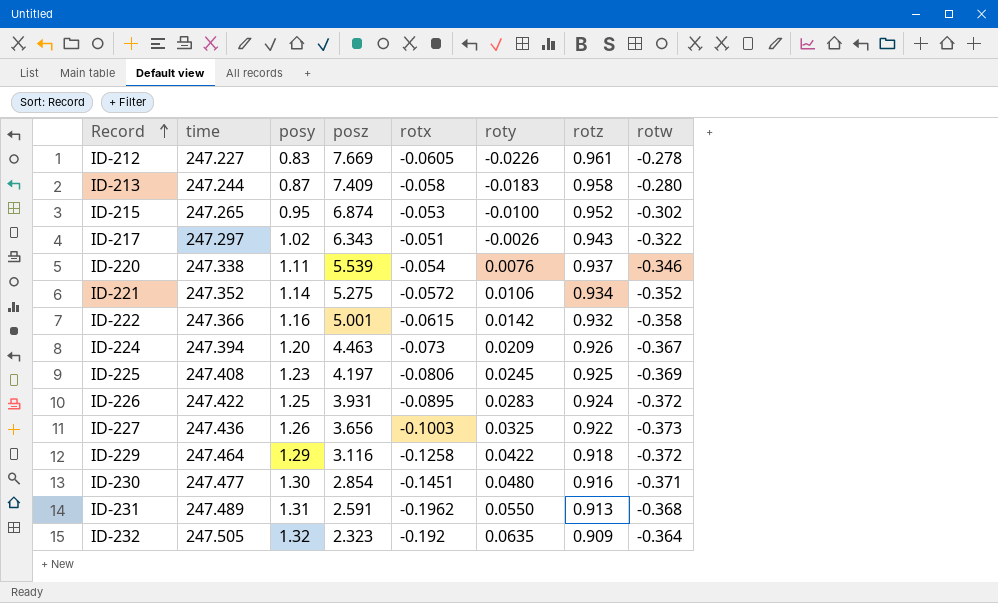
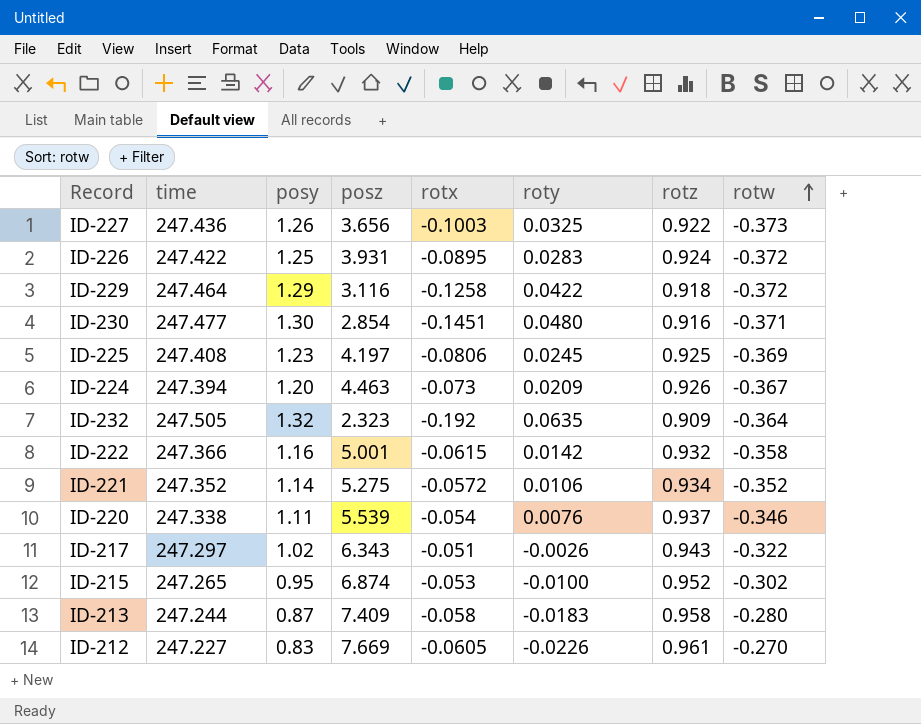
row order: Record ascending -> rotw ascending
row ID-231: 247.489 | 1.31 | 2.591 | -0.1962 | 0.0550 | 0.913 | -0.368 -> none
ID-212 | rotw: -0.278 -> -0.270

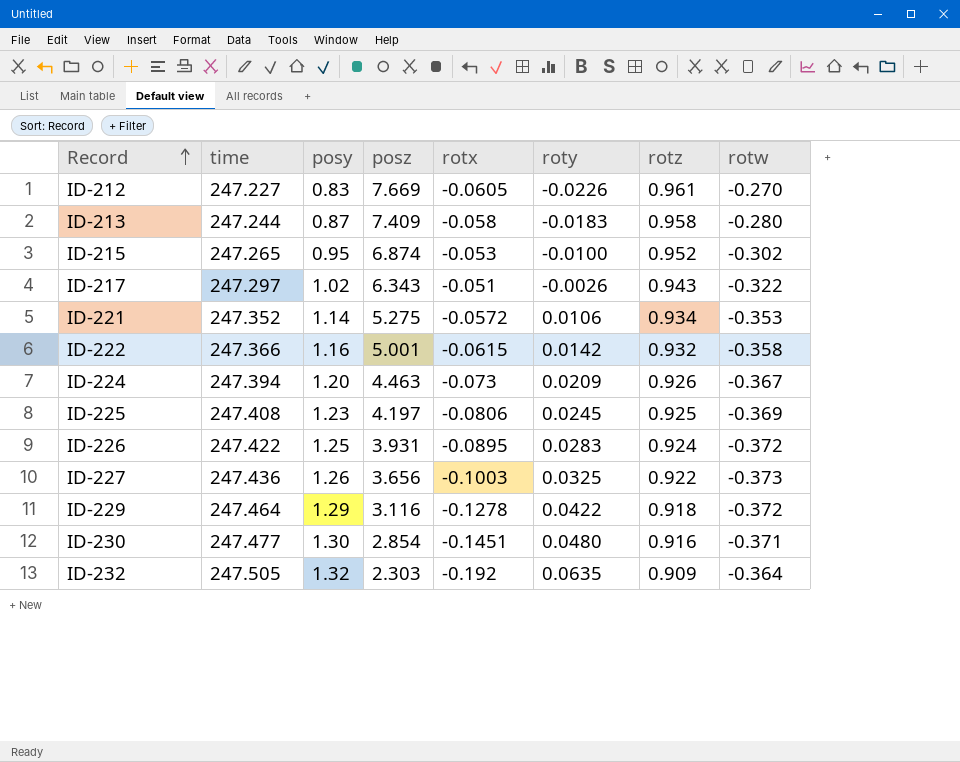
row order: rotw ascending -> Record ascending
row ID-220: 247.338 | 1.11 | 5.539 | -0.054 | 0.0076 | 0.937 | -0.346 -> none
ID-221 | rotw: -0.352 -> -0.353
ID-229 | rotx: -0.1258 -> -0.1278
ID-232 | posz: 2.323 -> 2.303

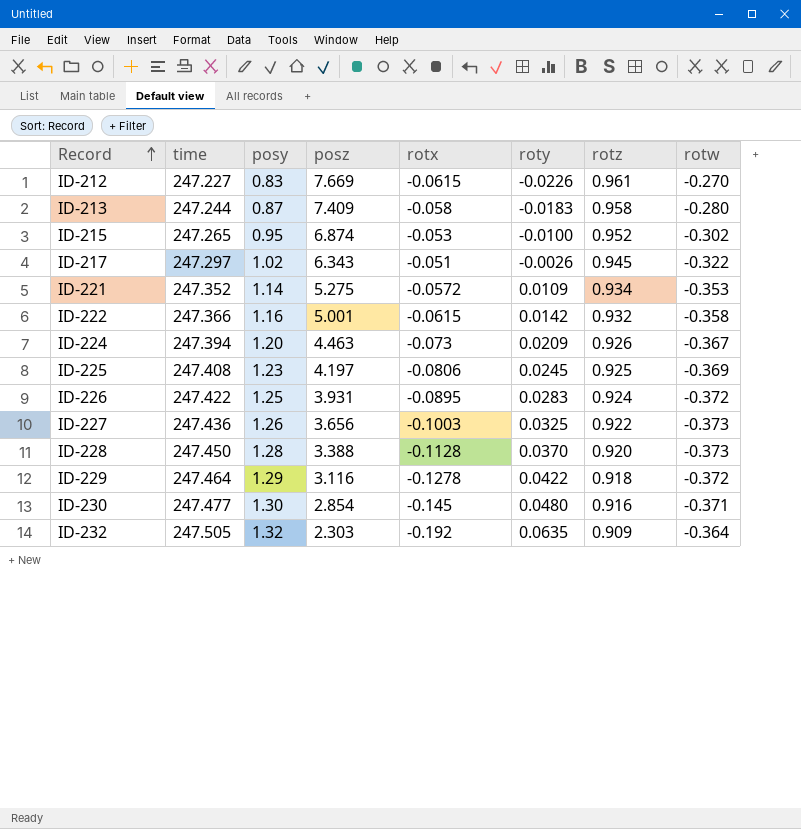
ID-212 | rotx: -0.0605 -> -0.0615
ID-217 | rotz: 0.943 -> 0.945
ID-221 | roty: 0.0106 -> 0.0109
row ID-228: none -> 247.450 | 1.28 | 3.388 | -0.1128 | 0.0370 | 0.920 | -0.373
ID-230 | rotx: -0.1451 -> -0.145

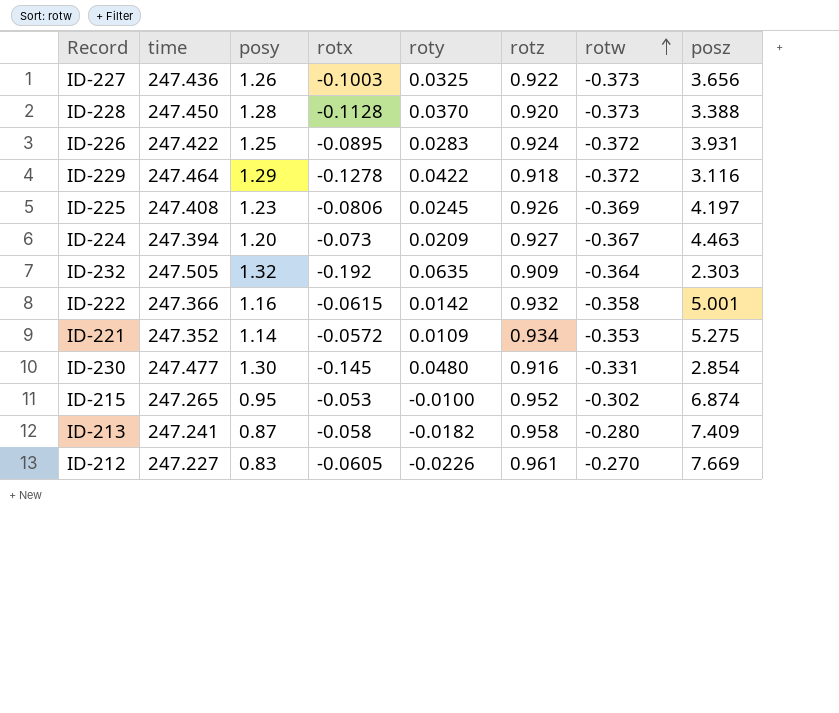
row order: Record ascending -> rotw ascending
column posz | position: 4 -> 8
row ID-217: 247.297 | 1.02 | 6.343 | -0.051 | -0.0026 | 0.945 | -0.322 -> none
ID-225 | rotz: 0.925 -> 0.926
ID-224 | rotz: 0.926 -> 0.927
ID-230 | rotw: -0.371 -> -0.331
ID-213 | time: 247.244 -> 247.241
ID-213 | roty: -0.0183 -> -0.0182
ID-212 | rotx: -0.0615 -> -0.0605

